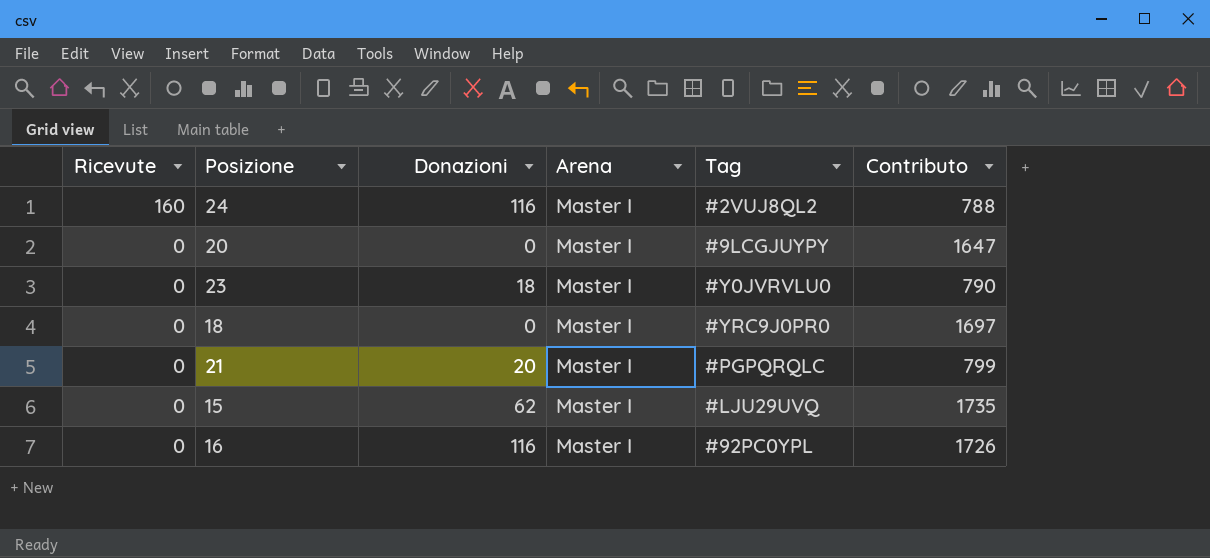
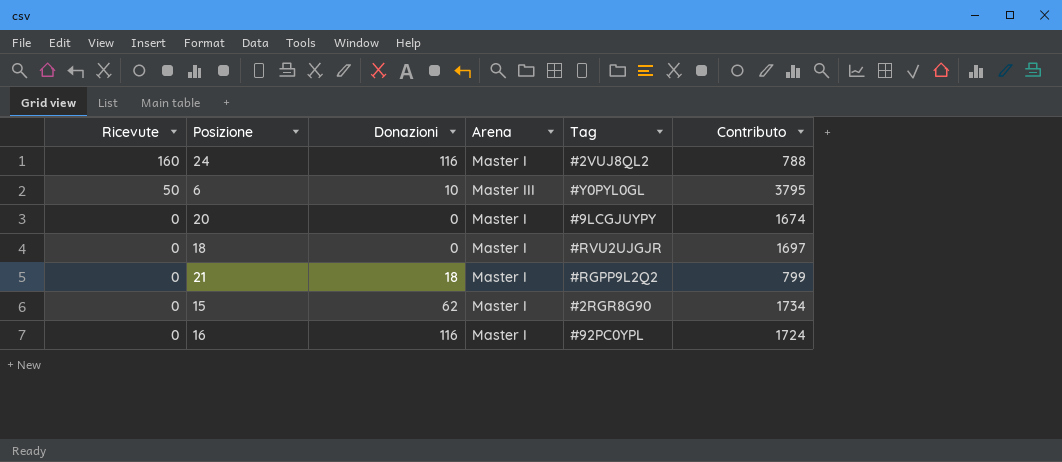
row 23: 0 | 18 | Master I | #Y0JVRVLU0 | 790 -> none
row 6: none -> 50 | 10 | Master III | #Y0PYL0GL | 3795
20 | Contributo: 1647 -> 1674
18 | Tag: #YRC9J0PR0 -> #RVU2UJGJR
21 | Donazioni: 20 -> 18
21 | Tag: #PGPQRQLC -> #RGPP9L2Q2
15 | Tag: #LJU29UVQ -> #2RGR8G90
15 | Contributo: 1735 -> 1734
16 | Contributo: 1726 -> 1724

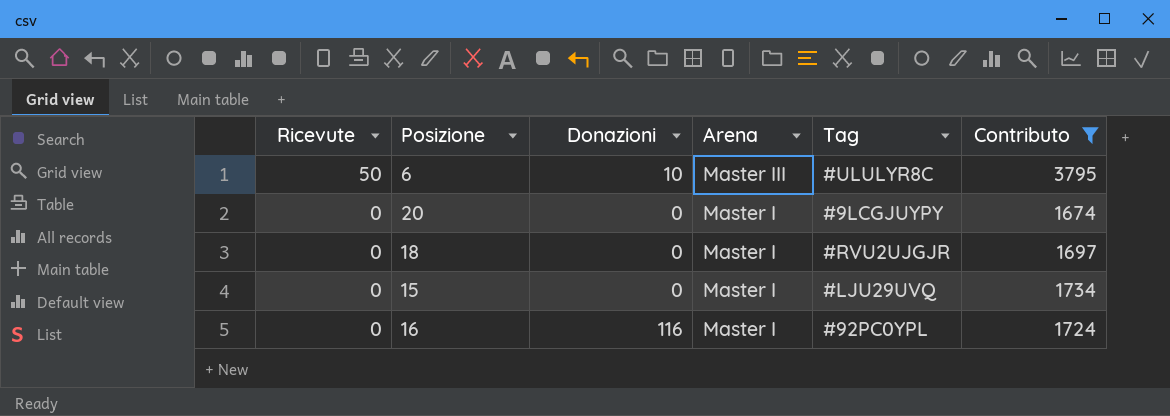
filter: none -> Contributo >= 1674
6 | Tag: #Y0PYL0GL -> #ULULYR8C
15 | Donazioni: 62 -> 0
15 | Tag: #2RGR8G90 -> #LJU29UVQ

